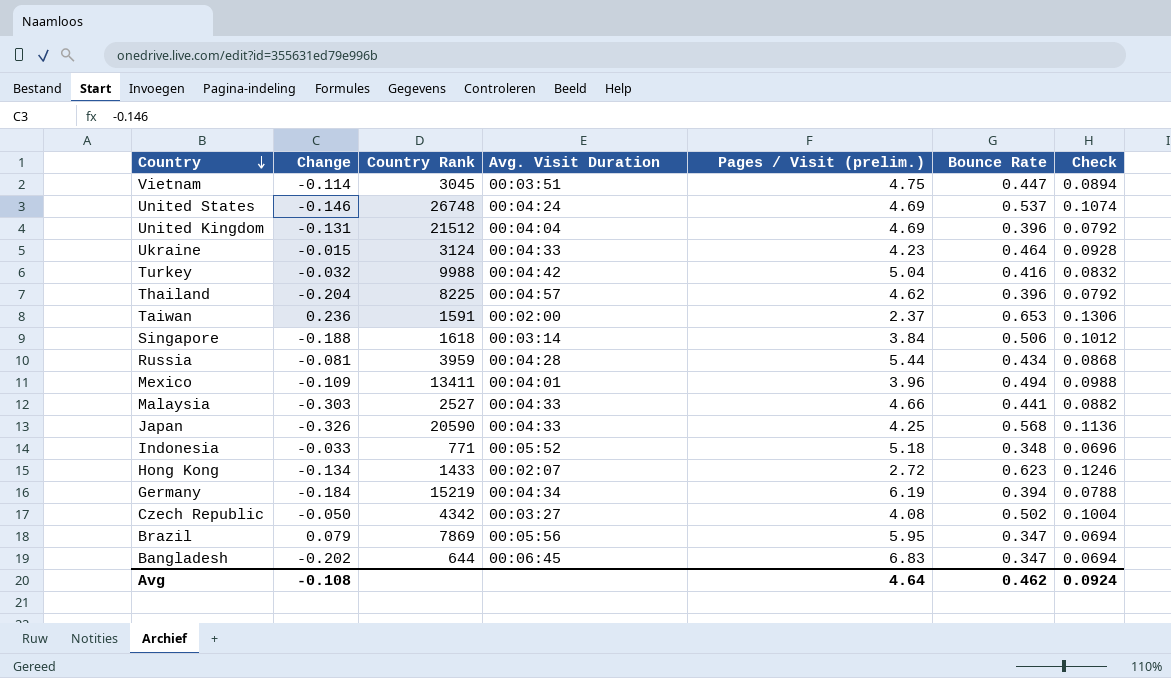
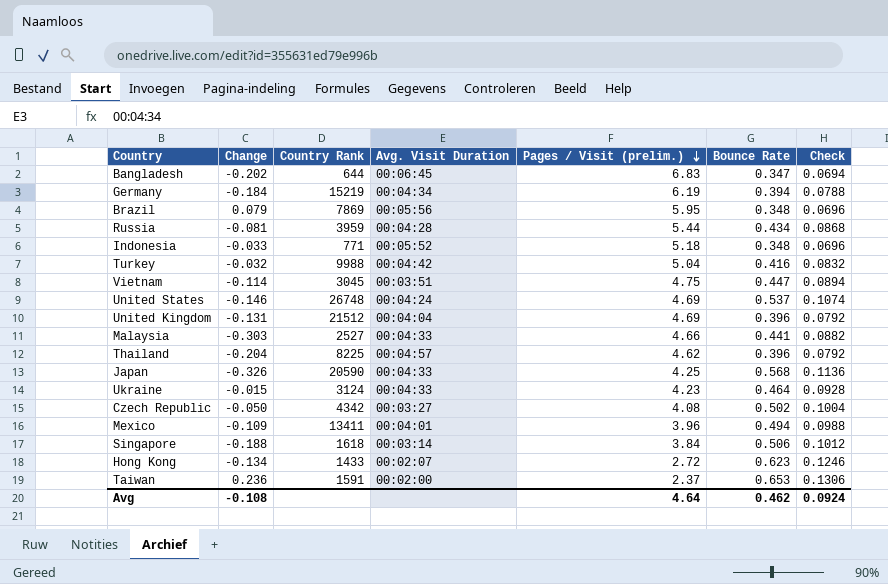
row order: Country descending -> Pages / Visit (prelim.) descending
Brazil | Bounce Rate: 0.347 -> 0.348
Brazil | Check: 0.0694 -> 0.0696

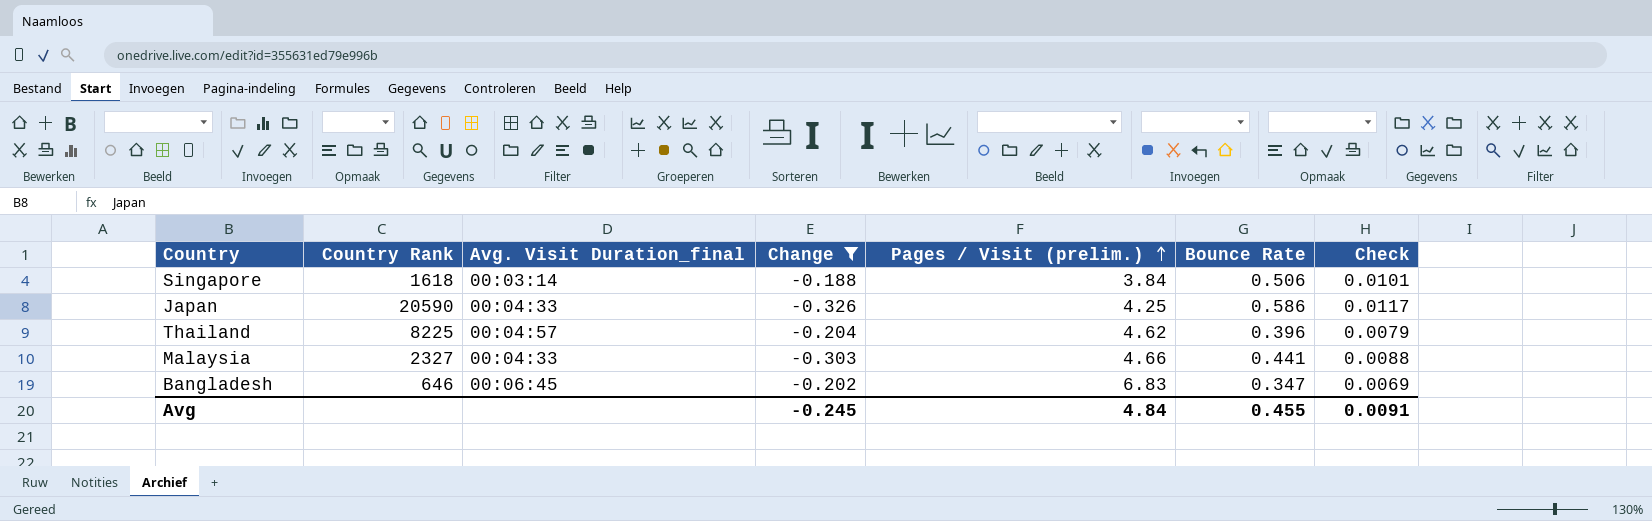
filter: none -> Change <= -0.188
row order: Pages / Visit (prelim.) descending -> Pages / Visit (prelim.) ascending
column name: Avg. Visit Duration -> Avg. Visit Duration_final
column Change | position: 2 -> 4
column Check | formula: [Bounce Rate] * 0.2 -> [Bounce Rate] * 0.02
Japan | Bounce Rate: 0.568 -> 0.586
Malaysia | Country Rank: 2527 -> 2327
Bangladesh | Country Rank: 644 -> 646
Avg | Change: -0.108 -> -0.245
Avg | Pages / Visit (prelim.): 4.64 -> 4.84
Avg | Bounce Rate: 0.462 -> 0.455
Avg | Check: 0.0924 -> 0.0091

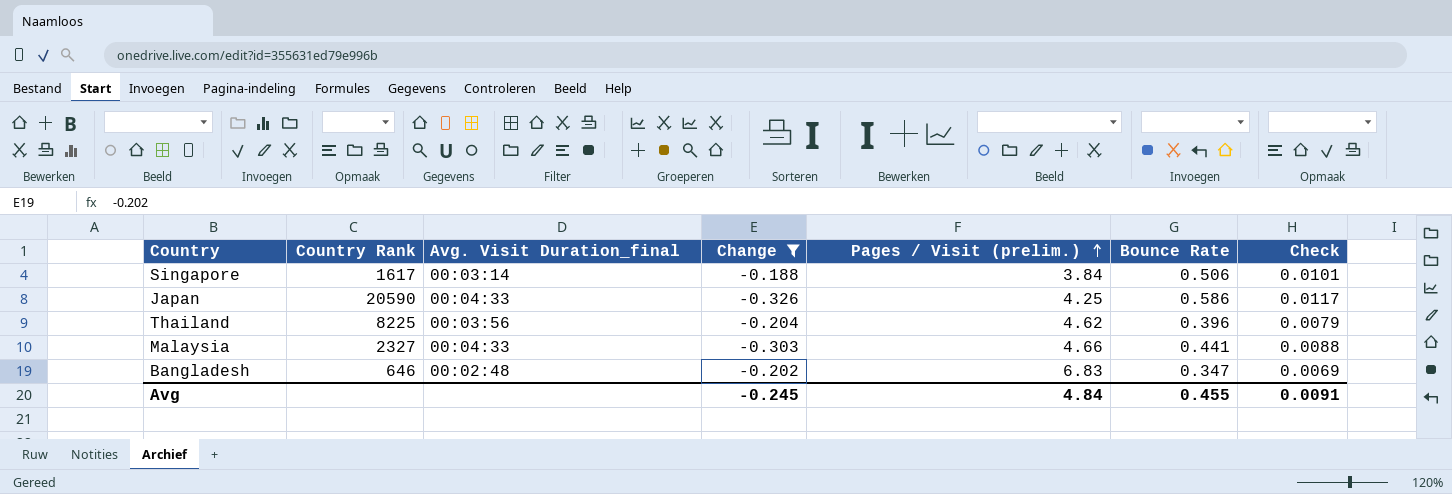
Singapore | Country Rank: 1618 -> 1617
Thailand | Avg. Visit Duration_final: 00:04:57 -> 00:03:56
Bangladesh | Avg. Visit Duration_final: 00:06:45 -> 00:02:48

